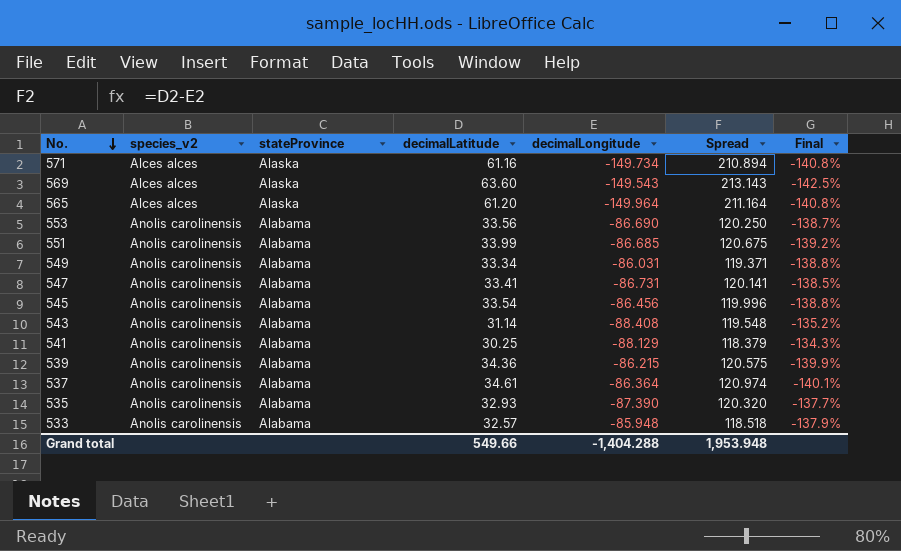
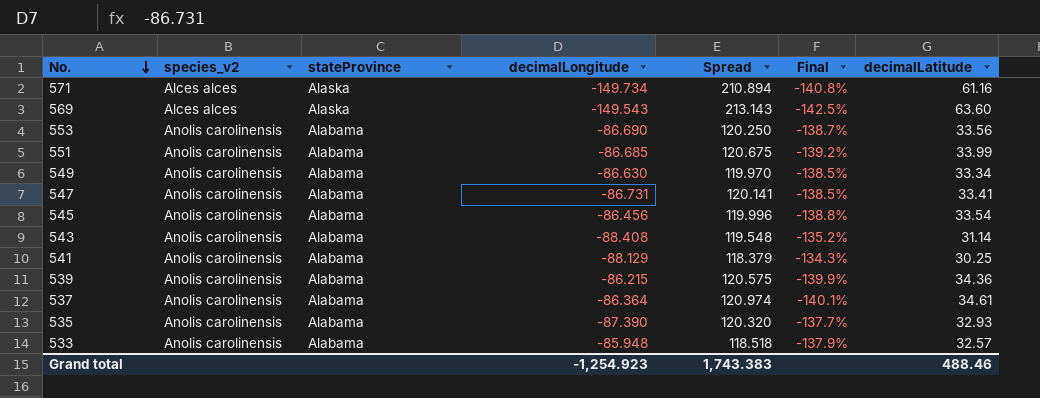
column decimalLatitude | position: 4 -> 7
row 565: Alces alces | Alaska | 61.20 | -149.964 | 211.164 | -140.8% -> none
549 | decimalLongitude: -86.031 -> -86.630
549 | Spread: 119.371 -> 119.970
549 | Final: -138.8% -> -138.5%
Grand total | decimalLongitude: -1,404.288 -> -1,254.923
Grand total | Spread: 1,953.948 -> 1,743.383
Grand total | decimalLatitude: 549.66 -> 488.46

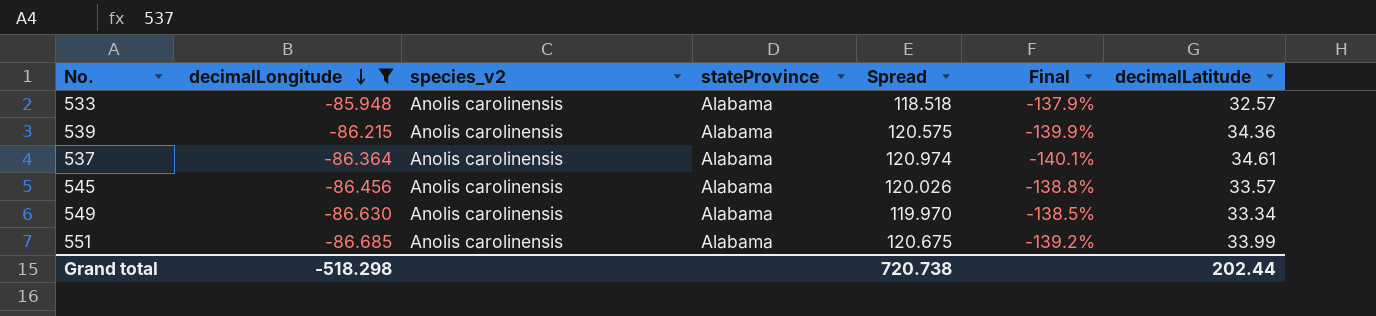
filter: none -> decimalLongitude >= -86.685
row order: No. descending -> decimalLongitude descending
column decimalLongitude | position: 4 -> 2
545 | Spread: 119.996 -> 120.026
545 | decimalLatitude: 33.54 -> 33.57
Grand total | decimalLongitude: -1,254.923 -> -518.298
Grand total | Spread: 1,743.383 -> 720.738
Grand total | decimalLatitude: 488.46 -> 202.44

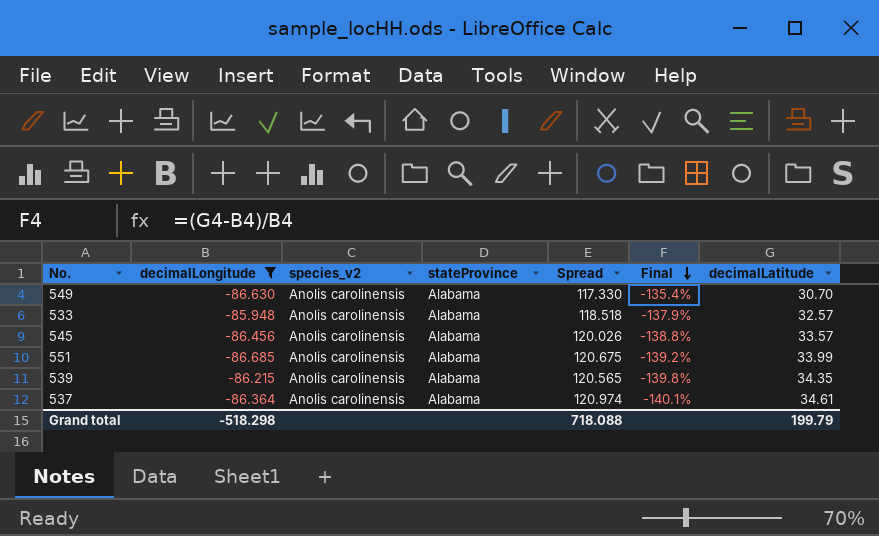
row order: decimalLongitude descending -> Final descending
549 | Spread: 119.970 -> 117.330
549 | Final: -138.5% -> -135.4%
549 | decimalLatitude: 33.34 -> 30.70
539 | Spread: 120.575 -> 120.565
539 | Final: -139.9% -> -139.8%
539 | decimalLatitude: 34.36 -> 34.35
Grand total | Spread: 720.738 -> 718.088
Grand total | decimalLatitude: 202.44 -> 199.79

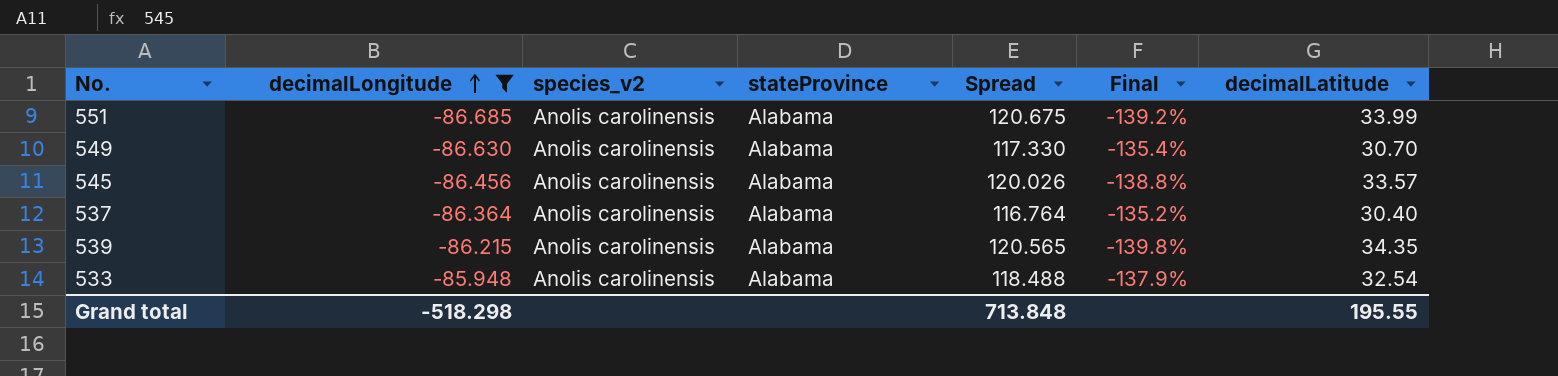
row order: Final descending -> decimalLongitude ascending
537 | Spread: 120.974 -> 116.764
537 | Final: -140.1% -> -135.2%
537 | decimalLatitude: 34.61 -> 30.40
533 | Spread: 118.518 -> 118.488
533 | decimalLatitude: 32.57 -> 32.54
Grand total | Spread: 718.088 -> 713.848
Grand total | decimalLatitude: 199.79 -> 195.55

